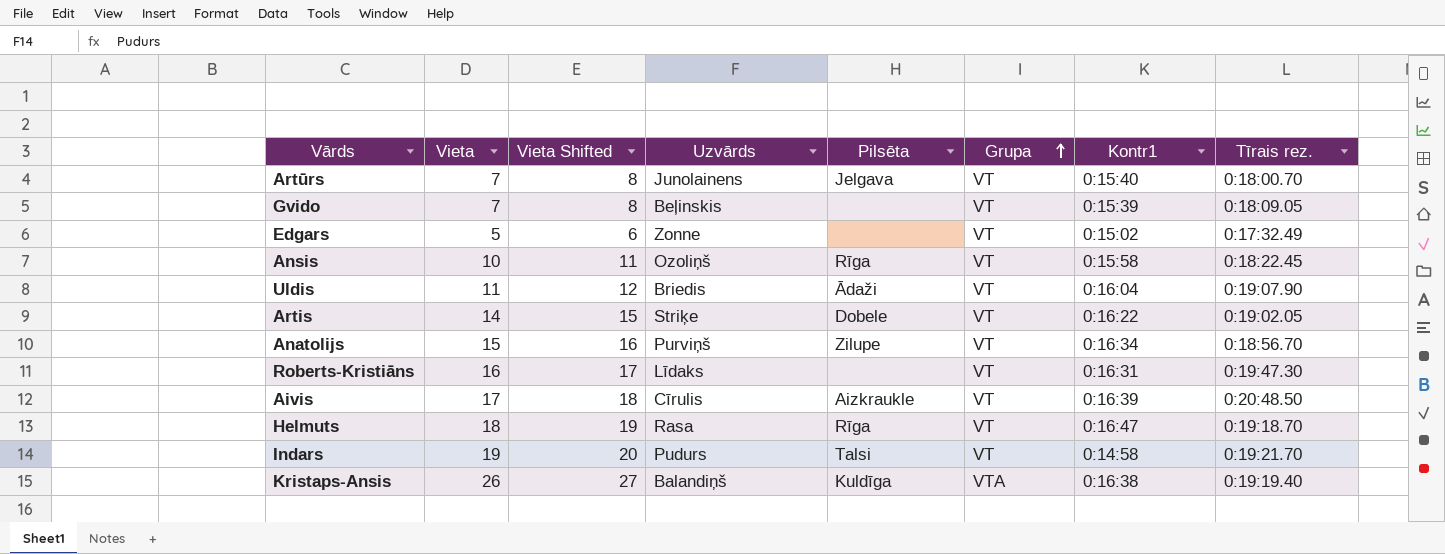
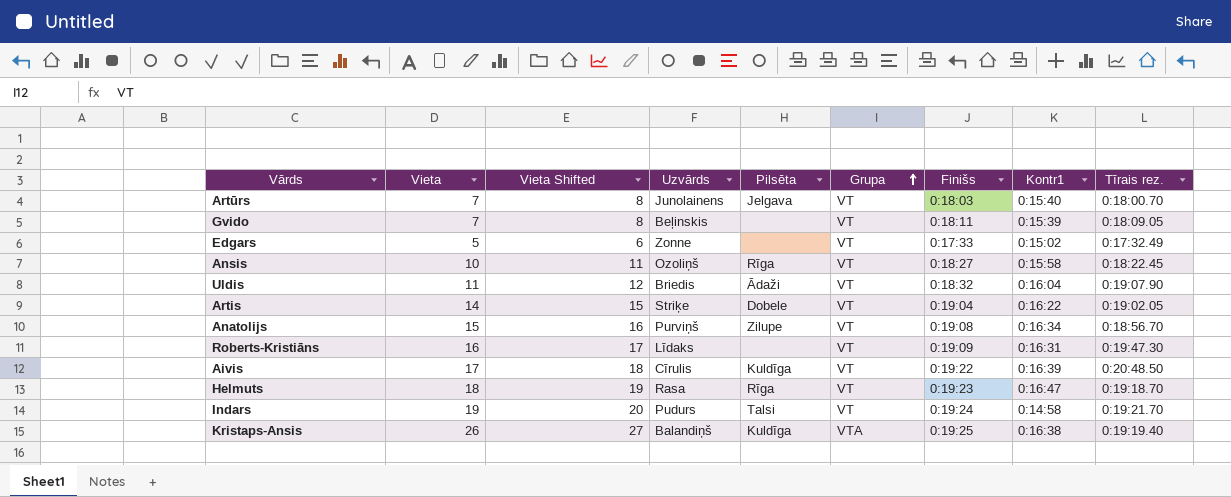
column Finišs | position: none -> 7
Aivis | Pilsēta: Aizkraukle -> Kuldīga

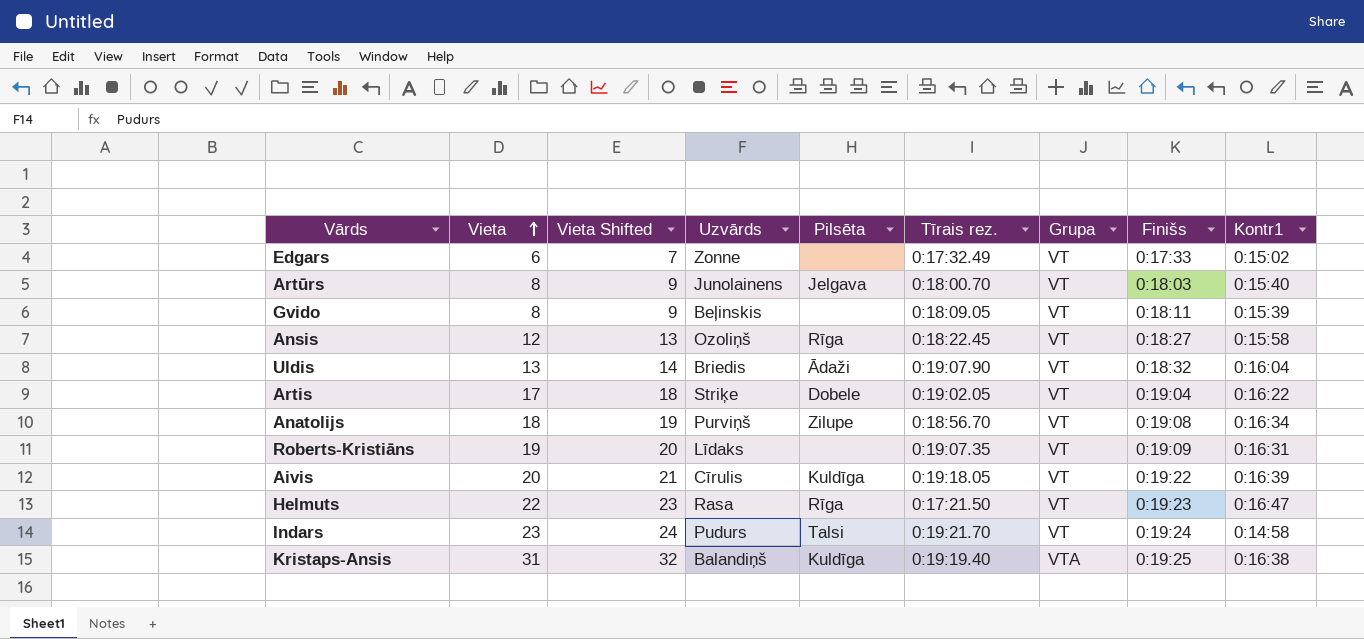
row order: Grupa ascending -> Vieta ascending
column Tīrais rez. | position: 9 -> 6
Edgars | Vieta: 5 -> 6
Edgars | Vieta Shifted: 6 -> 7
Artūrs | Vieta: 7 -> 8
Artūrs | Vieta Shifted: 8 -> 9
Gvido | Vieta: 7 -> 8
Gvido | Vieta Shifted: 8 -> 9
Ansis | Vieta: 10 -> 12
Ansis | Vieta Shifted: 11 -> 13
Uldis | Vieta: 11 -> 13
Uldis | Vieta Shifted: 12 -> 14
Artis | Vieta: 14 -> 17
Artis | Vieta Shifted: 15 -> 18
Anatolijs | Vieta: 15 -> 18
Anatolijs | Vieta Shifted: 16 -> 19
Roberts-Kristiāns | Vieta: 16 -> 19
Roberts-Kristiāns | Vieta Shifted: 17 -> 20
Roberts-Kristiāns | Tīrais rez.: 0:19:47.30 -> 0:19:07.35
Aivis | Vieta: 17 -> 20
Aivis | Vieta Shifted: 18 -> 21
Aivis | Tīrais rez.: 0:20:48.50 -> 0:19:18.05
Helmuts | Vieta: 18 -> 22
Helmuts | Vieta Shifted: 19 -> 23
Helmuts | Tīrais rez.: 0:19:18.70 -> 0:17:21.50
Indars | Vieta: 19 -> 23
Indars | Vieta Shifted: 20 -> 24
Kristaps-Ansis | Vieta: 26 -> 31
Kristaps-Ansis | Vieta Shifted: 27 -> 32

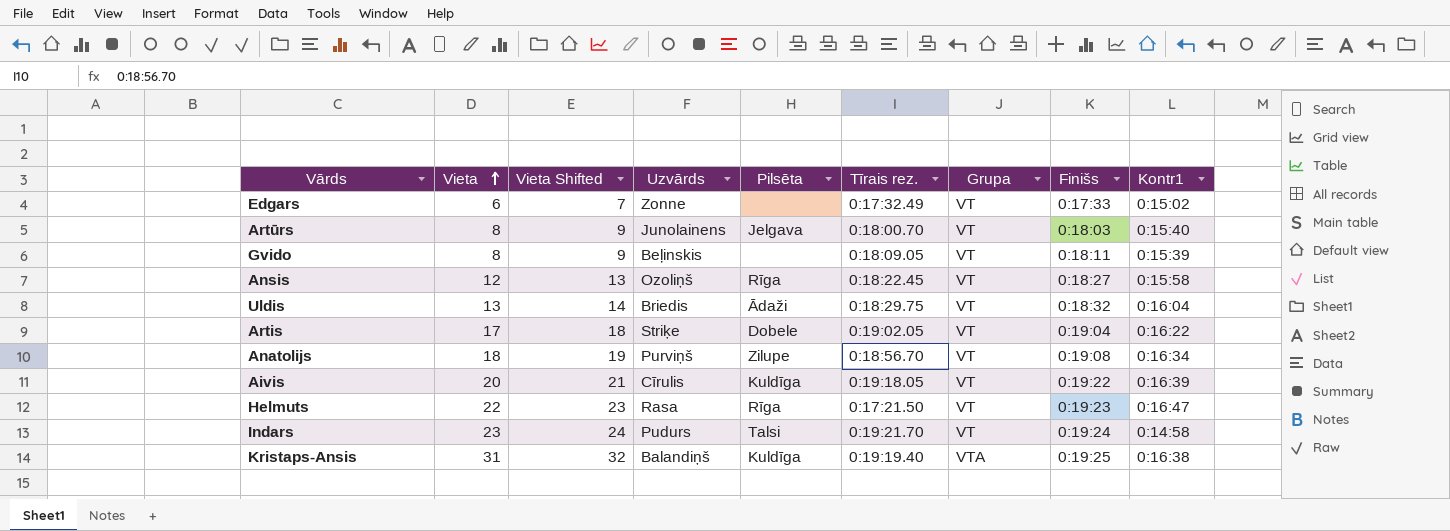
row Roberts-Kristiāns: 19 | 20 | Līdaks | none | 0:19:07.35 | VT | 0:19:09 | 0:16:31 -> none
Uldis | Tīrais rez.: 0:19:07.90 -> 0:18:29.75

